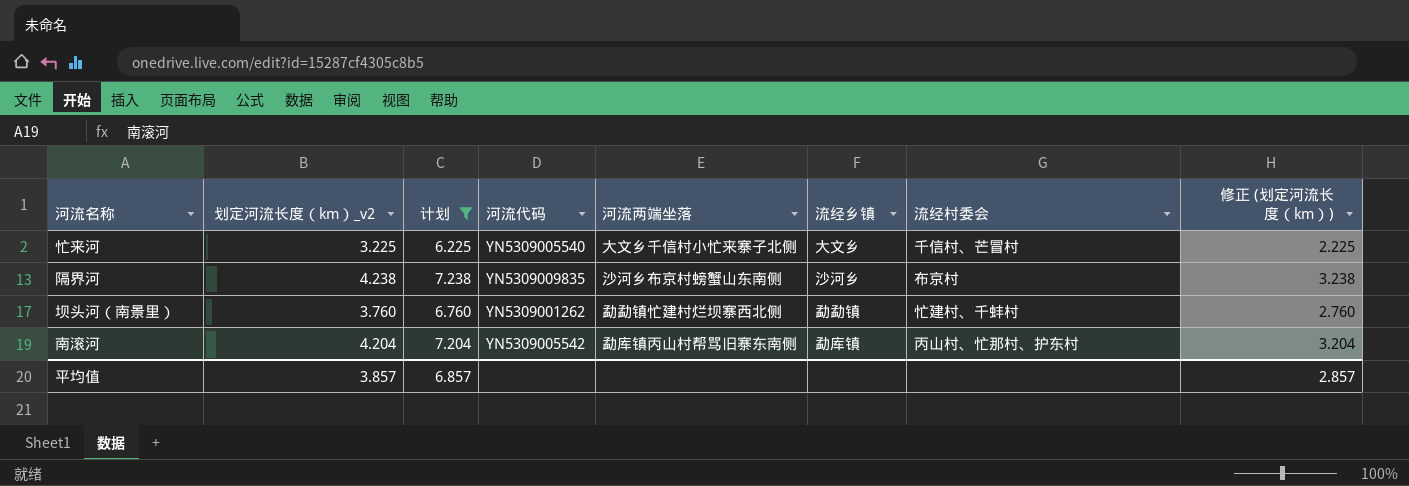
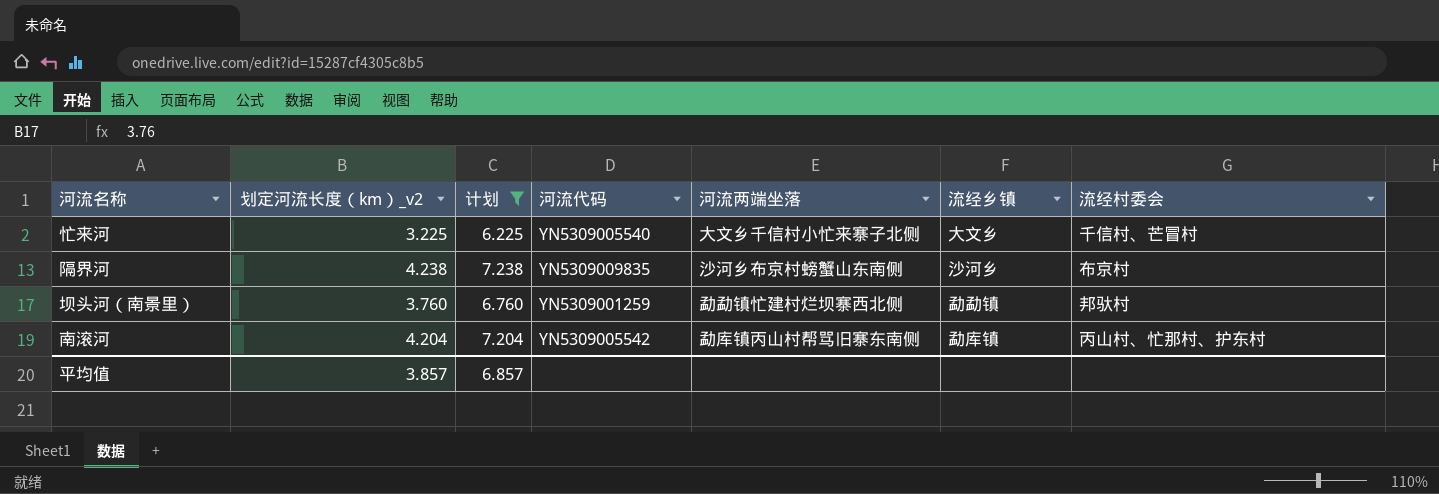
column 修正 (划定河流长度（km）) | formula: [划定河流长度（km）_v2] - 1 -> none
坝头河（南景里） | 河流代码: YN5309001262 -> YN5309001259
坝头河（南景里） | 流经村委会: 忙建村、千蚌村 -> 邦驮村

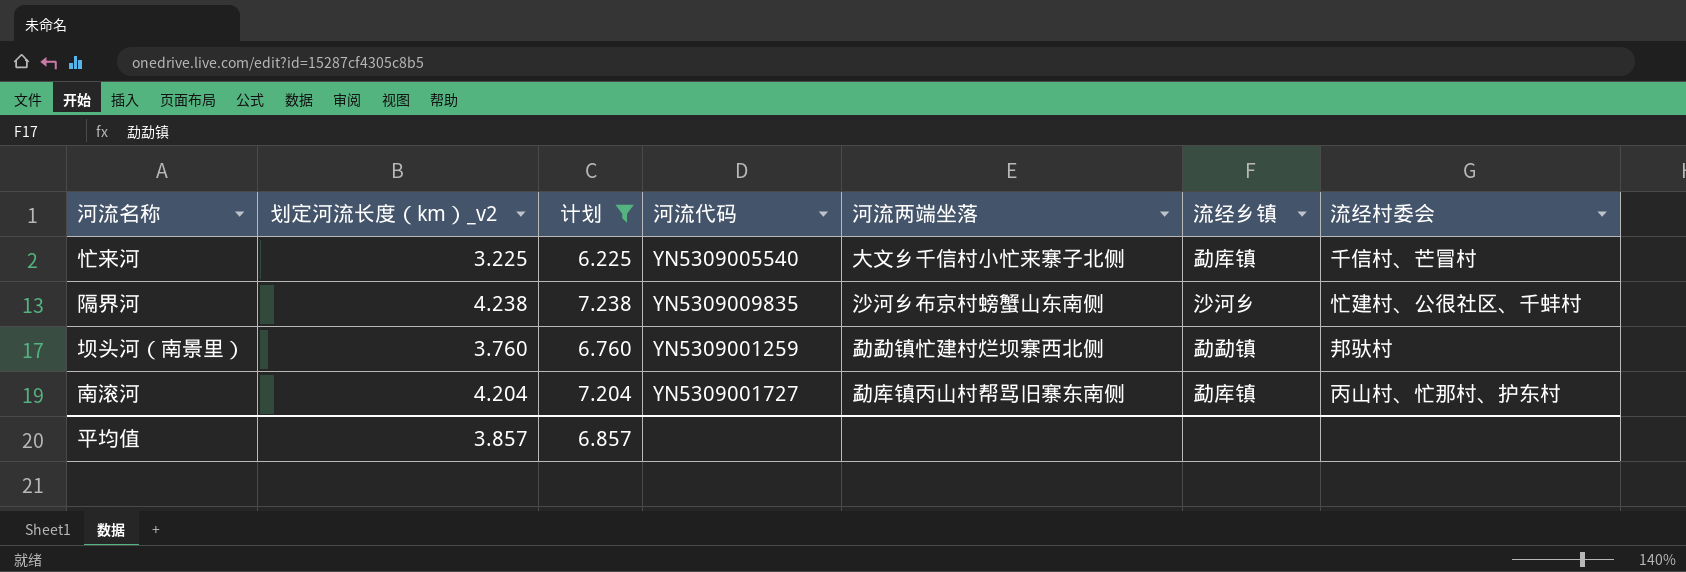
忙来河 | 流经乡镇: 大文乡 -> 勐库镇
隔界河 | 流经村委会: 布京村 -> 忙建村、公很社区、千蚌村
南滚河 | 河流代码: YN5309005542 -> YN5309001727

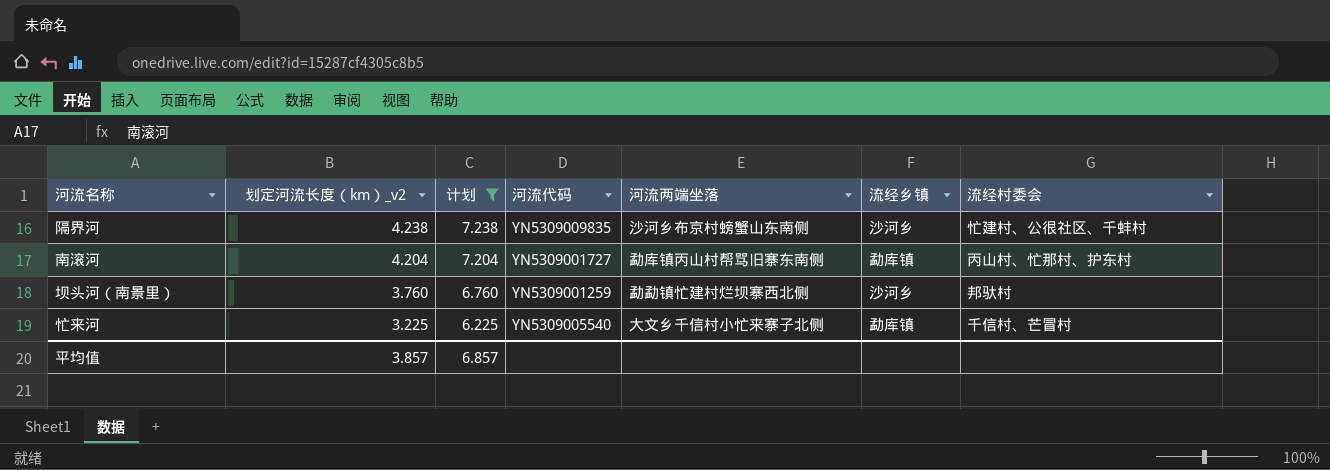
row order: none -> 划定河流长度（km）_v2 descending
坝头河（南景里） | 流经乡镇: 勐勐镇 -> 沙河乡

